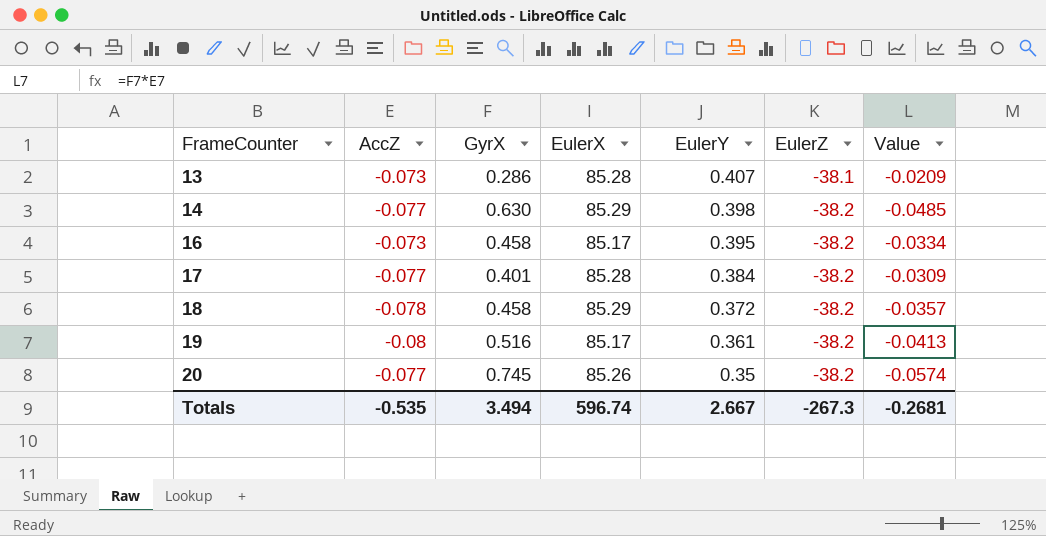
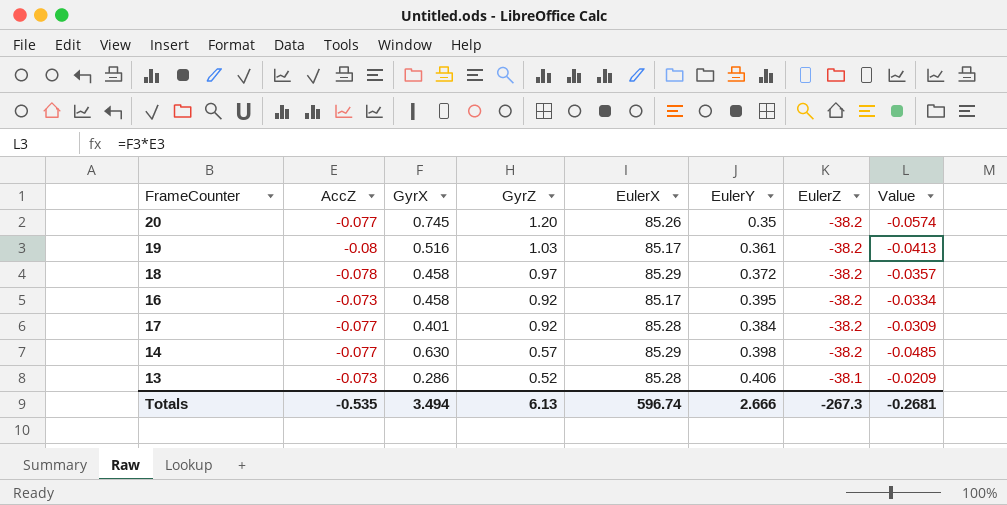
row order: FrameCounter ascending -> GyrZ descending
column GyrZ | position: none -> 4
13 | EulerY: 0.407 -> 0.406
Totals | EulerY: 2.667 -> 2.666

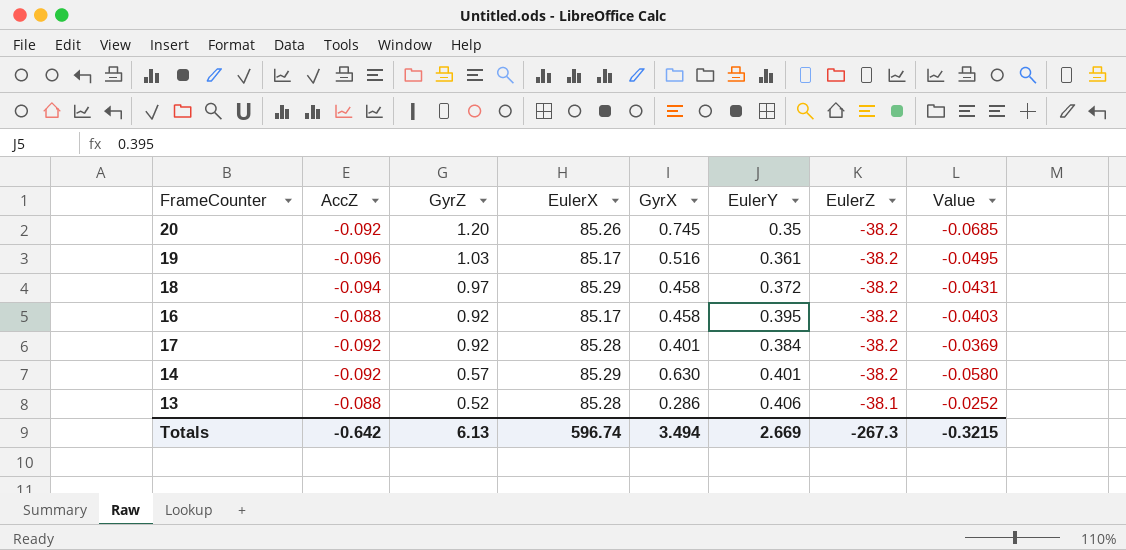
column GyrX | position: 3 -> 5
20 | AccZ: -0.077 -> -0.092
20 | Value: -0.0574 -> -0.0685
19 | AccZ: -0.08 -> -0.096
19 | Value: -0.0413 -> -0.0495
18 | AccZ: -0.078 -> -0.094
18 | Value: -0.0357 -> -0.0431
16 | AccZ: -0.073 -> -0.088
16 | Value: -0.0334 -> -0.0403
17 | AccZ: -0.077 -> -0.092
17 | Value: -0.0309 -> -0.0369
14 | AccZ: -0.077 -> -0.092
14 | EulerY: 0.398 -> 0.401
14 | Value: -0.0485 -> -0.0580
13 | AccZ: -0.073 -> -0.088
13 | Value: -0.0209 -> -0.0252
Totals | AccZ: -0.535 -> -0.642
Totals | EulerY: 2.666 -> 2.669
Totals | Value: -0.2681 -> -0.3215

